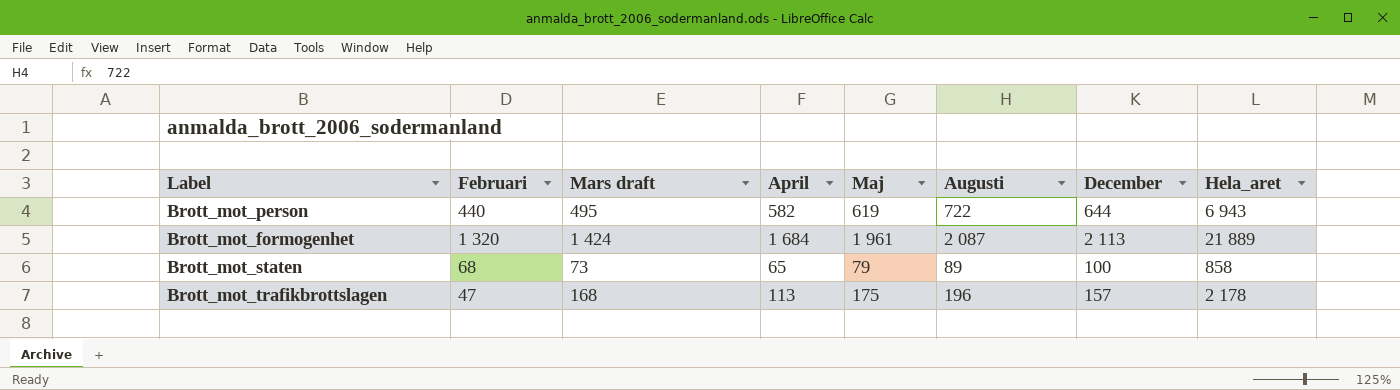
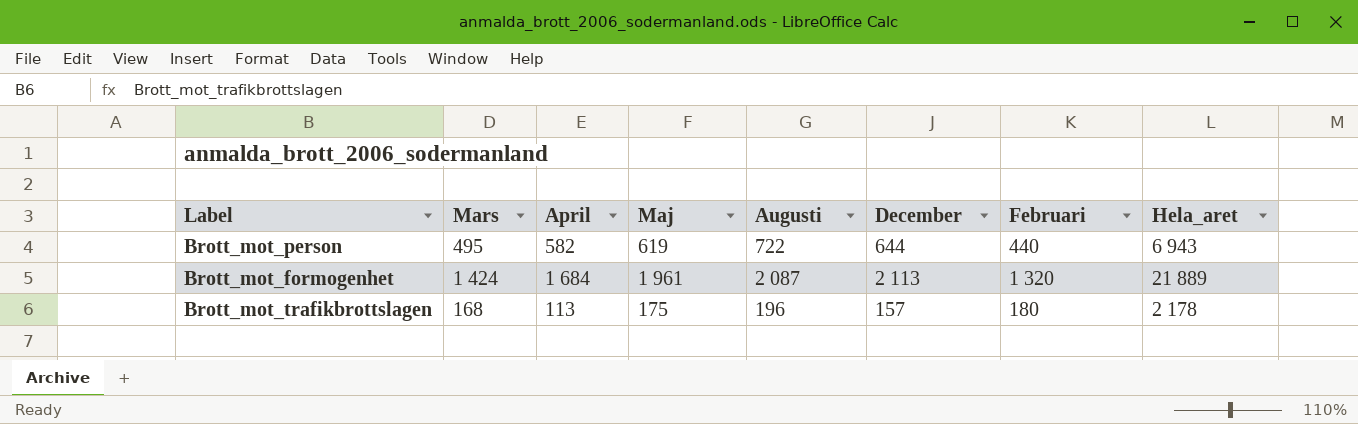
column name: Mars draft -> Mars
column Februari | position: 2 -> 7
row Brott_mot_staten: 68 | 73 | 65 | 79 | 89 | 100 | 858 -> none
Brott_mot_trafikbrottslagen | Februari: 47 -> 180

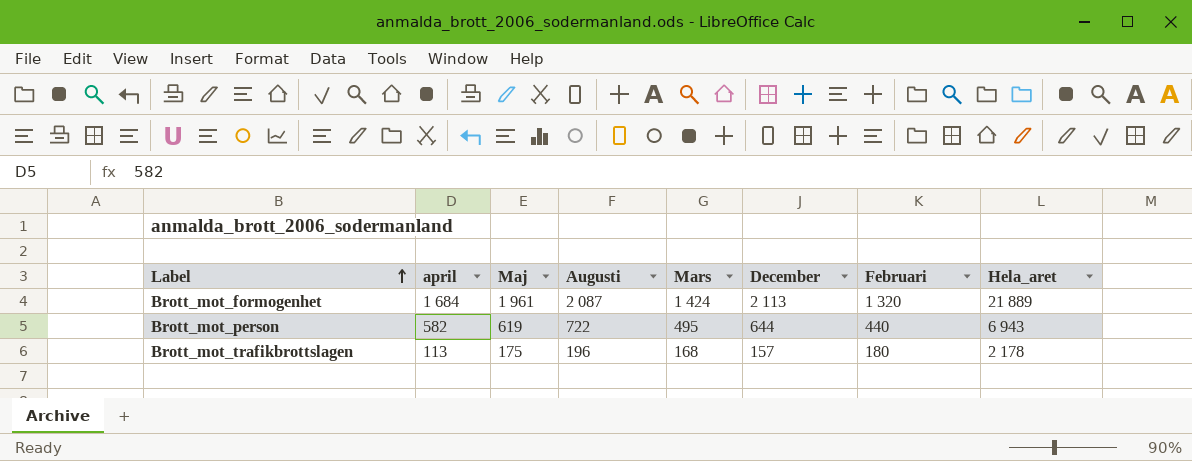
row order: none -> Label ascending
column name: April -> april
column Mars | position: 2 -> 5

